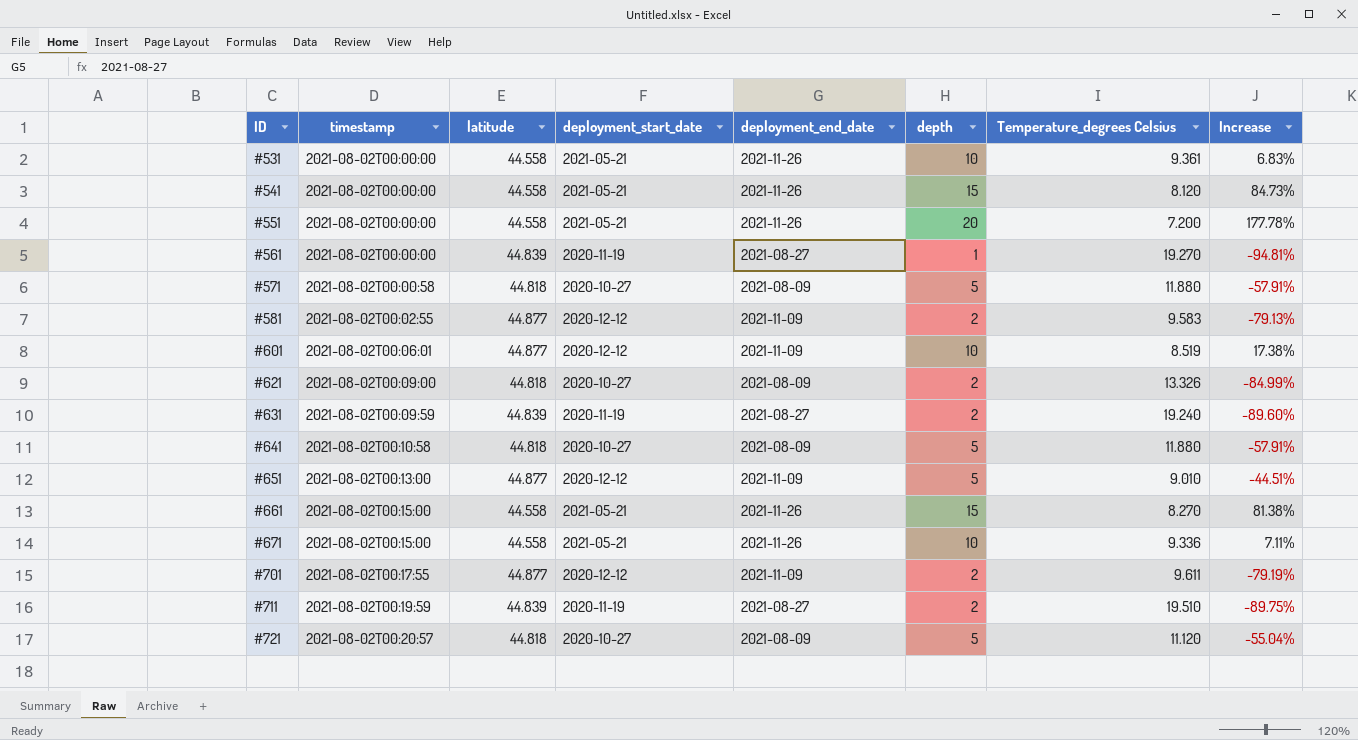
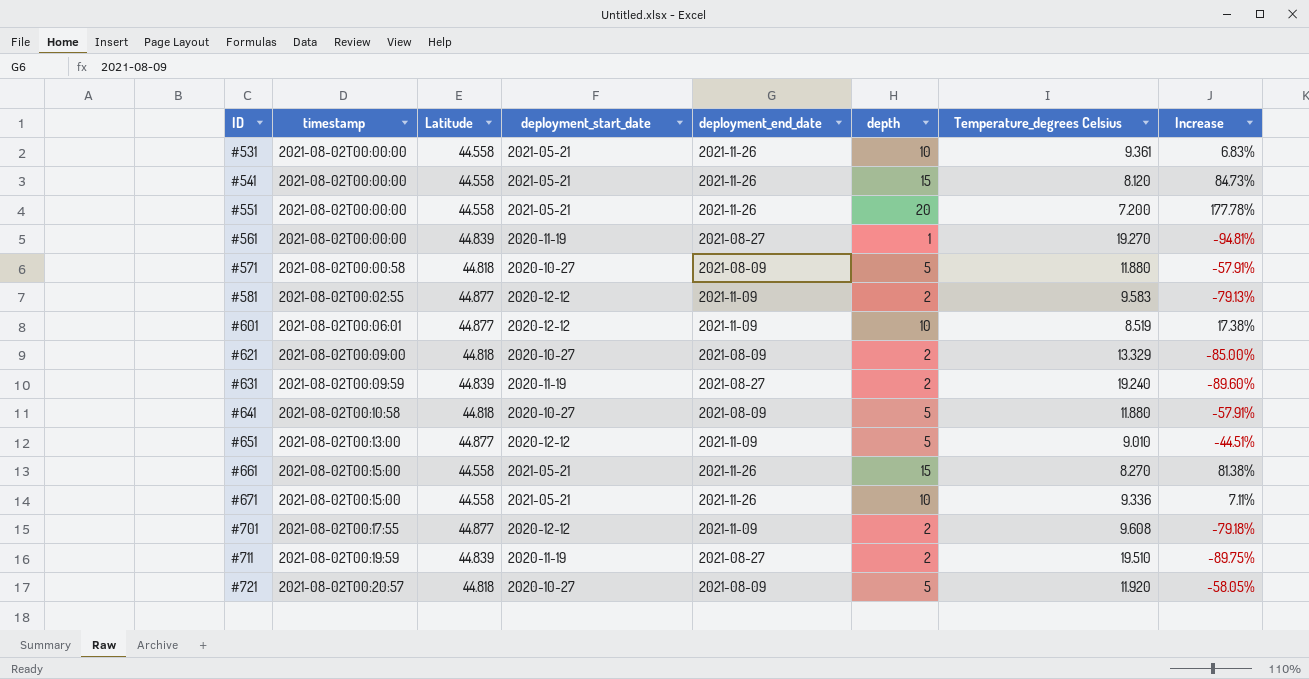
column name: latitude -> Latitude
#621 | Temperature_degrees Celsius: 13.326 -> 13.329
#621 | Increase: -84.99% -> -85.00%
#701 | Temperature_degrees Celsius: 9.611 -> 9.608
#701 | Increase: -79.19% -> -79.18%
#721 | Temperature_degrees Celsius: 11.120 -> 11.920
#721 | Increase: -55.04% -> -58.05%

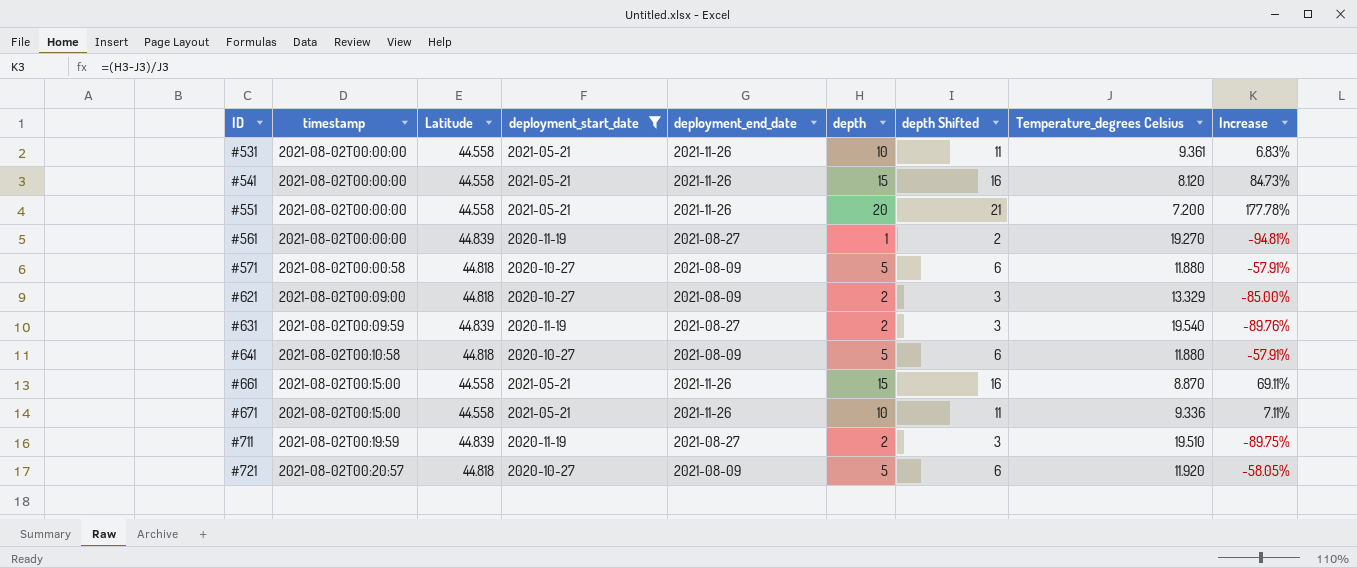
filter: none -> deployment_start_date != 2020-12-12
column depth Shifted | formula: none -> [depth] + 1
#631 | Temperature_degrees Celsius: 19.240 -> 19.540
#631 | Increase: -89.60% -> -89.76%
#661 | Temperature_degrees Celsius: 8.270 -> 8.870
#661 | Increase: 81.38% -> 69.11%

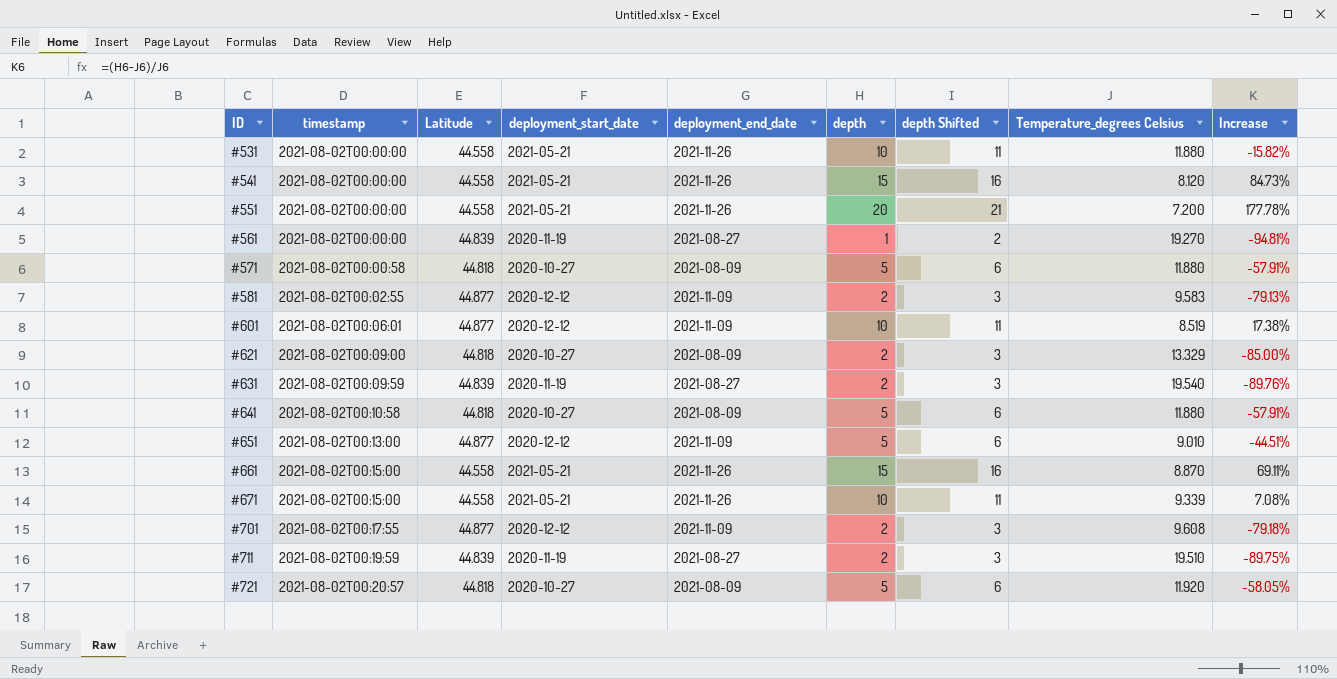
filter: deployment_start_date != 2020-12-12 -> none
#531 | Temperature_degrees Celsius: 9.361 -> 11.880
#531 | Increase: 6.83% -> -15.82%
#671 | Temperature_degrees Celsius: 9.336 -> 9.339
#671 | Increase: 7.11% -> 7.08%

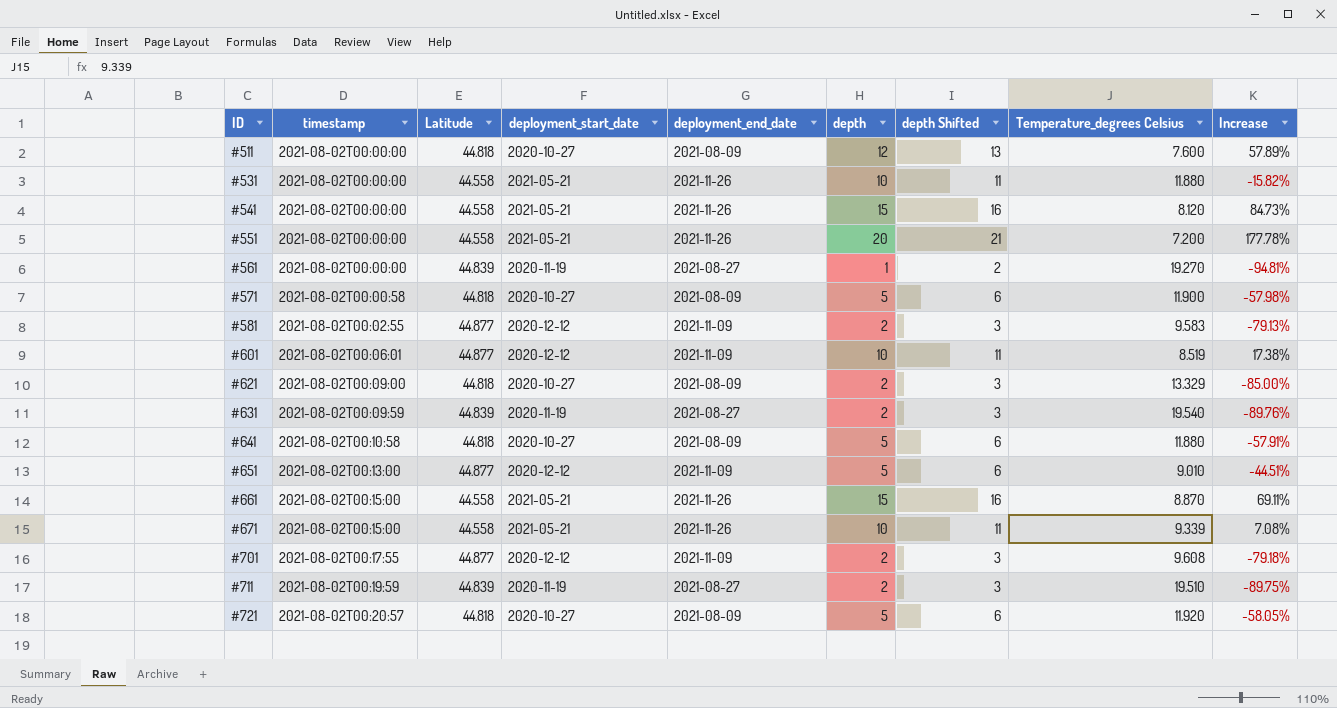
row #511: none -> 2021-08-02T00:00:00 | 44.818 | 2020-10-27 | 2021-08-09 | 12 | 13 | 7.600 | 57.89%
#571 | Temperature_degrees Celsius: 11.880 -> 11.900
#571 | Increase: -57.91% -> -57.98%

